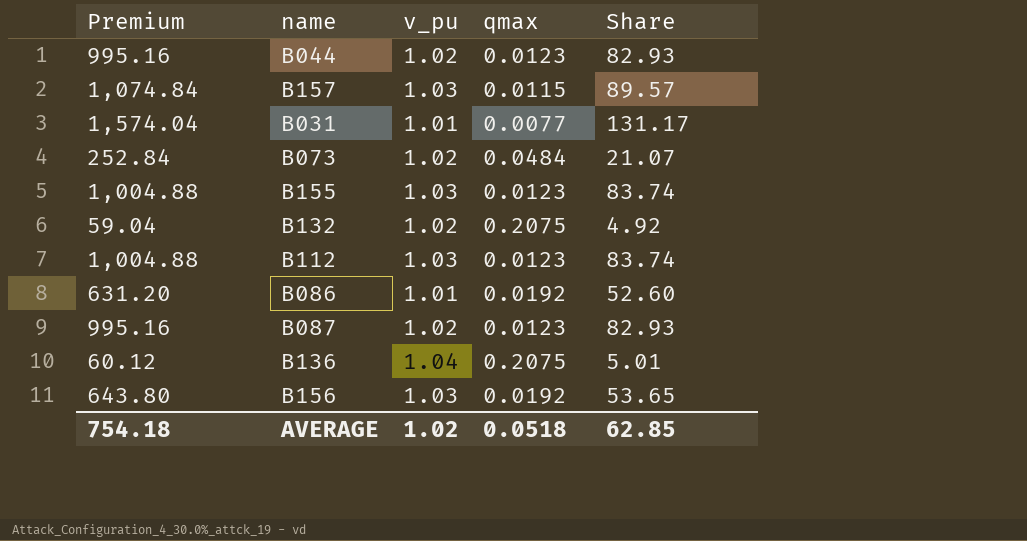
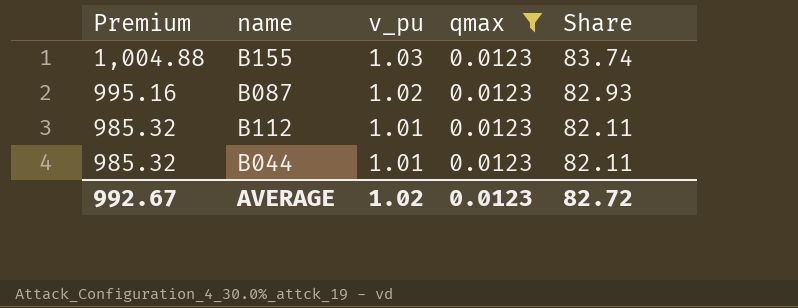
filter: none -> qmax = 0.0123
row order: none -> Premium descending
B112 | Premium: 1,004.88 -> 985.32
B112 | v_pu: 1.03 -> 1.01
B112 | Share: 83.74 -> 82.11
B044 | Premium: 995.16 -> 985.32
B044 | v_pu: 1.02 -> 1.01
B044 | Share: 82.93 -> 82.11
AVERAGE | Premium: 754.18 -> 992.67
AVERAGE | qmax: 0.0518 -> 0.0123
AVERAGE | Share: 62.85 -> 82.72

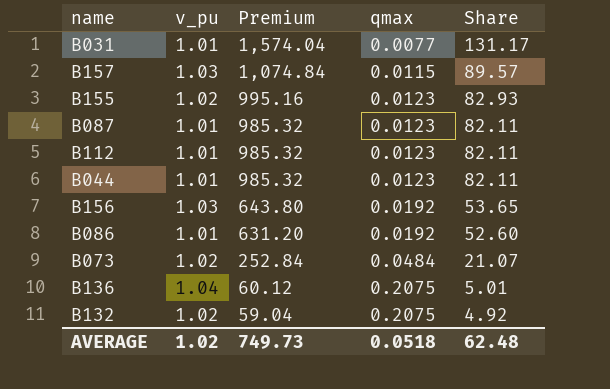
filter: qmax = 0.0123 -> none
column Premium | position: 1 -> 3
B155 | v_pu: 1.03 -> 1.02
B155 | Premium: 1,004.88 -> 995.16
B155 | Share: 83.74 -> 82.93
B087 | v_pu: 1.02 -> 1.01
B087 | Premium: 995.16 -> 985.32
B087 | Share: 82.93 -> 82.11
AVERAGE | Premium: 992.67 -> 749.73
AVERAGE | qmax: 0.0123 -> 0.0518
AVERAGE | Share: 82.72 -> 62.48

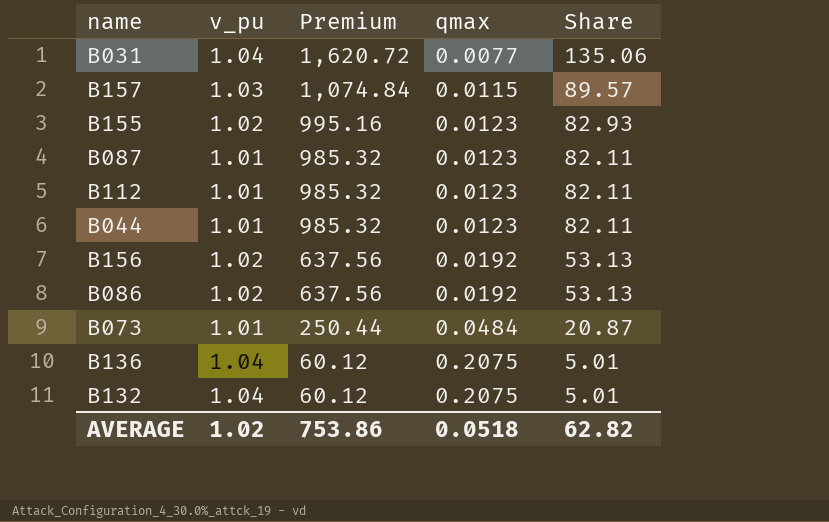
B031 | v_pu: 1.01 -> 1.04
B031 | Premium: 1,574.04 -> 1,620.72
B031 | Share: 131.17 -> 135.06
B156 | v_pu: 1.03 -> 1.02
B156 | Premium: 643.80 -> 637.56
B156 | Share: 53.65 -> 53.13
B086 | v_pu: 1.01 -> 1.02
B086 | Premium: 631.20 -> 637.56
B086 | Share: 52.60 -> 53.13
B073 | v_pu: 1.02 -> 1.01
B073 | Premium: 252.84 -> 250.44
B073 | Share: 21.07 -> 20.87
B132 | v_pu: 1.02 -> 1.04
B132 | Premium: 59.04 -> 60.12
B132 | Share: 4.92 -> 5.01
AVERAGE | Premium: 749.73 -> 753.86
AVERAGE | Share: 62.48 -> 62.82

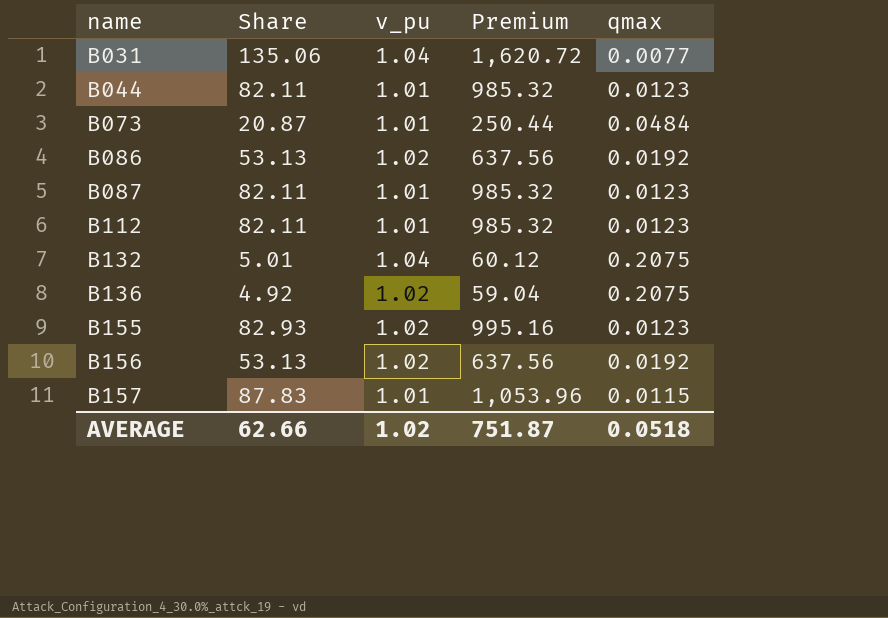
row order: Premium descending -> name ascending
column Share | position: 5 -> 2
B136 | Share: 5.01 -> 4.92
B136 | v_pu: 1.04 -> 1.02
B136 | Premium: 60.12 -> 59.04
B157 | Share: 89.57 -> 87.83
B157 | v_pu: 1.03 -> 1.01
B157 | Premium: 1,074.84 -> 1,053.96
AVERAGE | Share: 62.82 -> 62.66
AVERAGE | Premium: 753.86 -> 751.87

